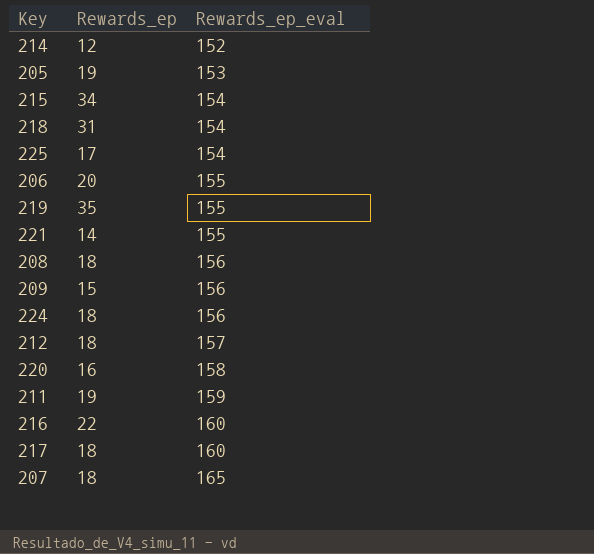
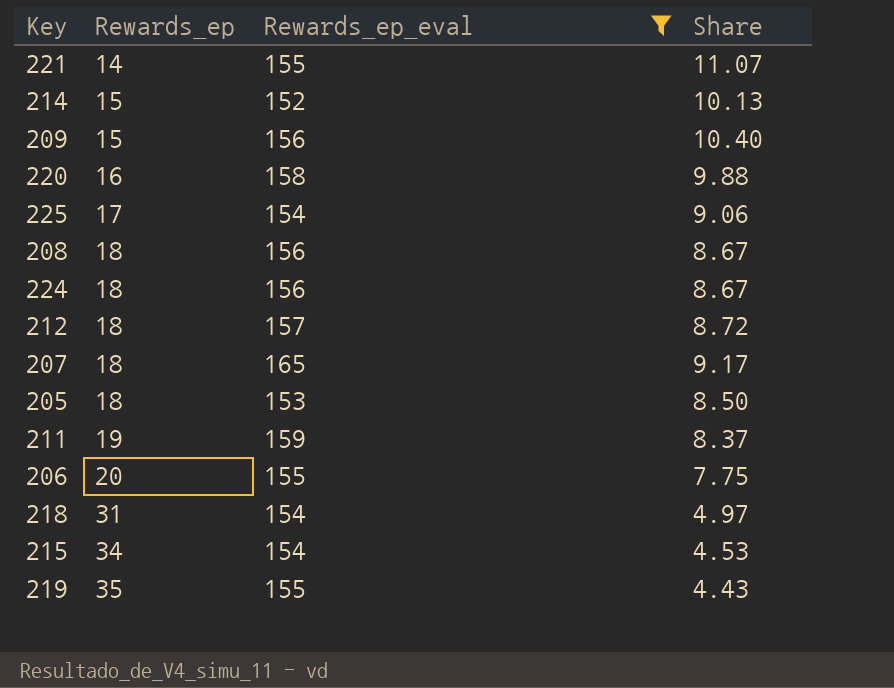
filter: none -> Rewards_ep_eval != 160
row order: Rewards_ep_eval ascending -> Rewards_ep ascending
column Share | formula: none -> [Rewards_ep_eval] / [Rewards_ep]
214 | Rewards_ep: 12 -> 15
205 | Rewards_ep: 19 -> 18

